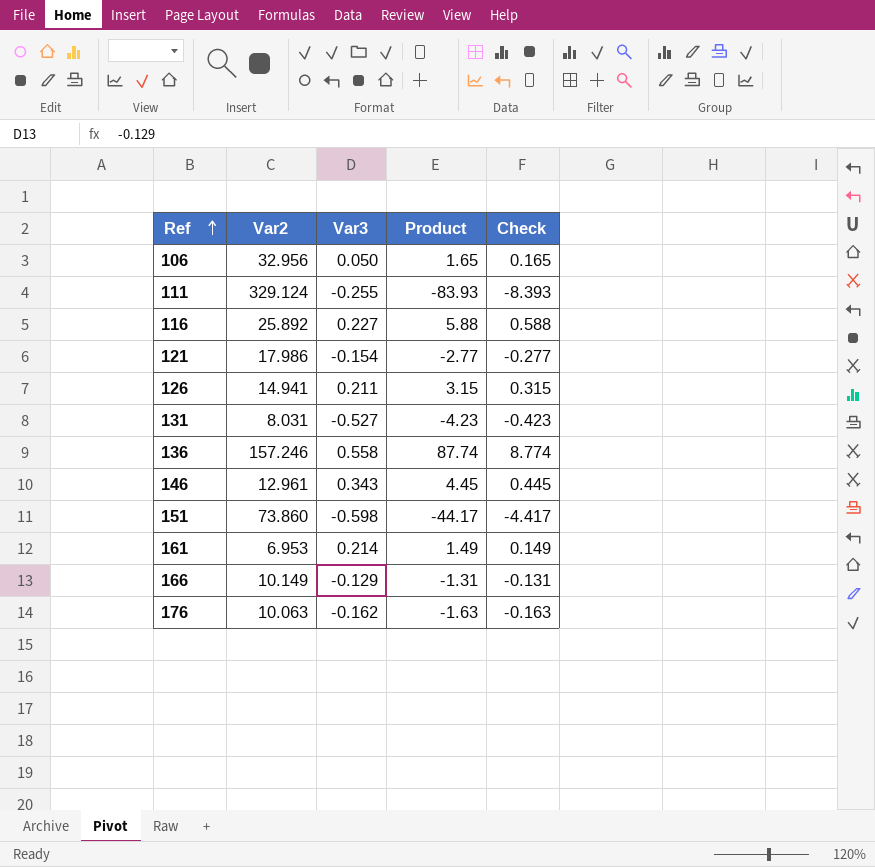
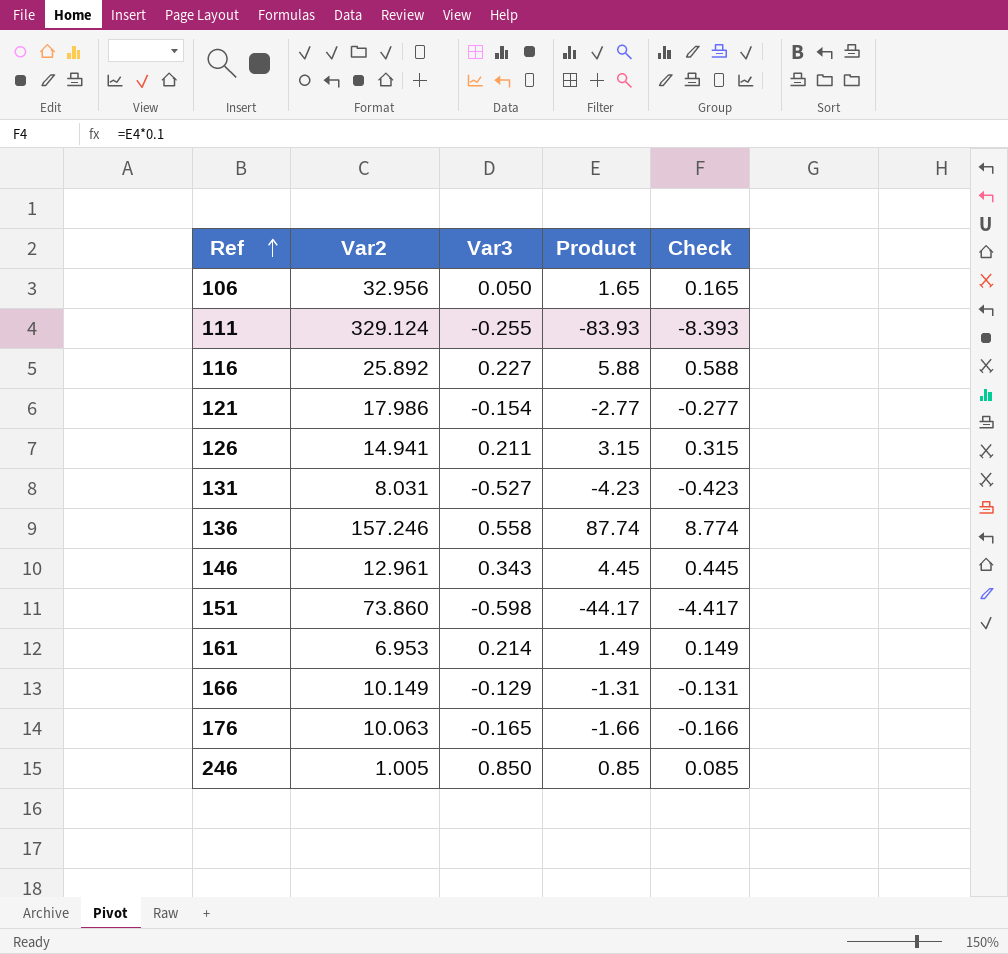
176 | Var3: -0.162 -> -0.165
176 | Product: -1.63 -> -1.66
176 | Check: -0.163 -> -0.166
row 246: none -> 1.005 | 0.850 | 0.85 | 0.085

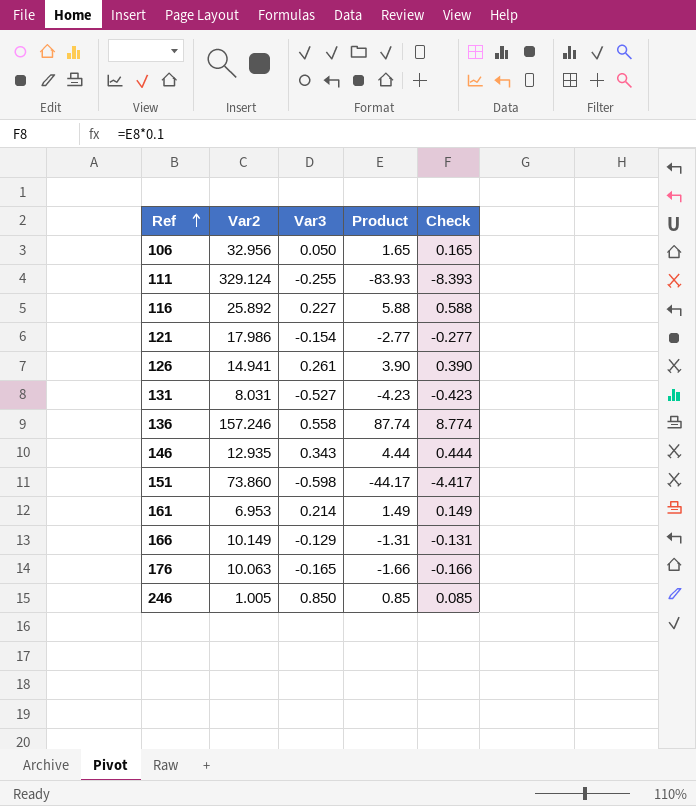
126 | Var3: 0.211 -> 0.261
126 | Product: 3.15 -> 3.90
126 | Check: 0.315 -> 0.390
146 | Var2: 12.961 -> 12.935
146 | Product: 4.45 -> 4.44
146 | Check: 0.445 -> 0.444

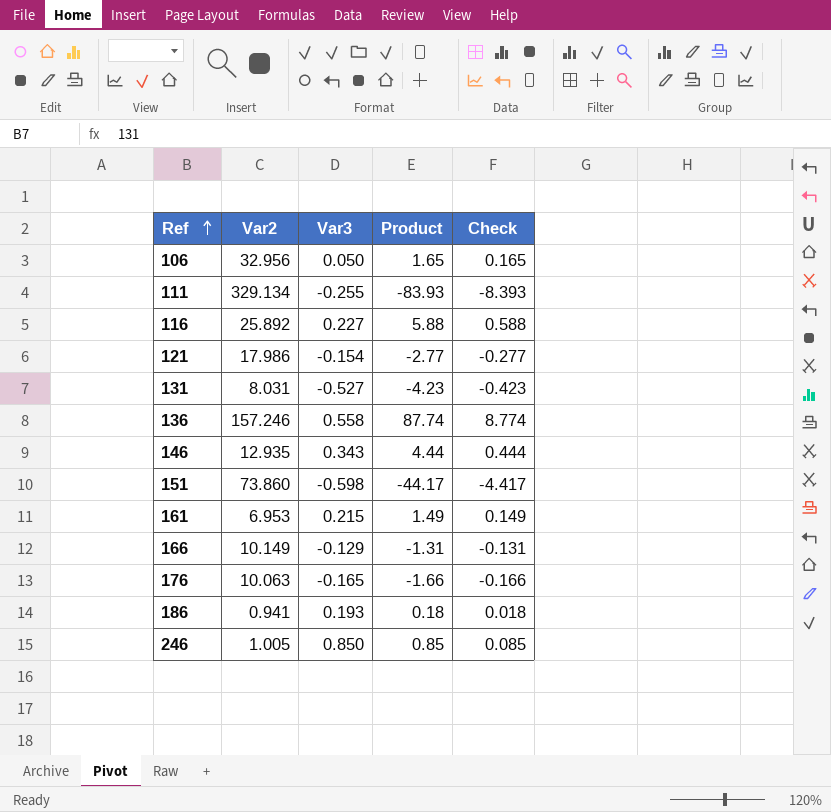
row 126: 14.941 | 0.261 | 3.90 | 0.390 -> none
111 | Var2: 329.124 -> 329.134
161 | Var3: 0.214 -> 0.215
row 186: none -> 0.941 | 0.193 | 0.18 | 0.018

